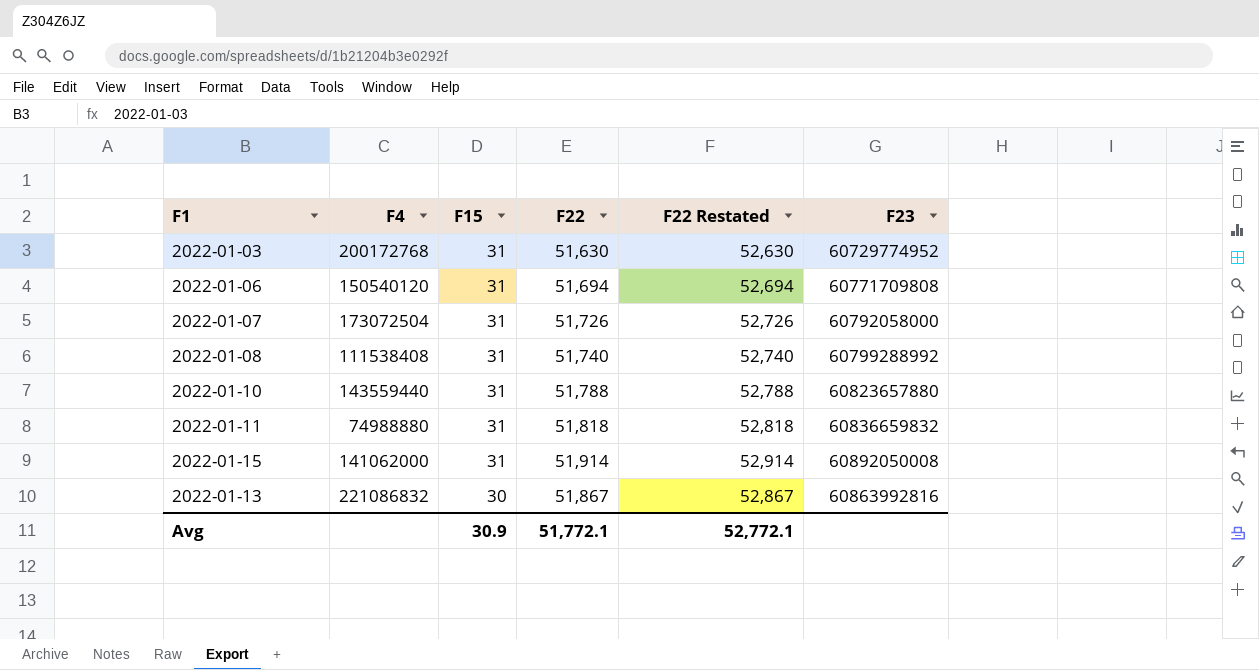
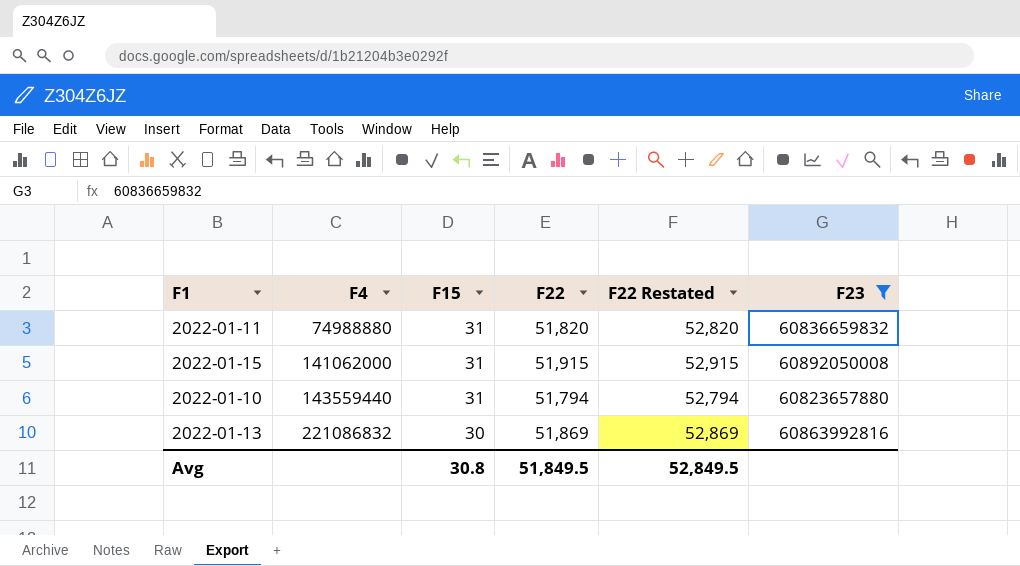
filter: none -> F23 >= 60823657880
row order: F15 descending -> F4 ascending
2022-01-11 | F22: 51,818 -> 51,820
2022-01-11 | F22 Restated: 52,818 -> 52,820
2022-01-15 | F22: 51,914 -> 51,915
2022-01-15 | F22 Restated: 52,914 -> 52,915
2022-01-10 | F22: 51,788 -> 51,794
2022-01-10 | F22 Restated: 52,788 -> 52,794
2022-01-13 | F22: 51,867 -> 51,869
2022-01-13 | F22 Restated: 52,867 -> 52,869
Avg | F15: 30.9 -> 30.8
Avg | F22: 51,772.1 -> 51,849.5
Avg | F22 Restated: 52,772.1 -> 52,849.5

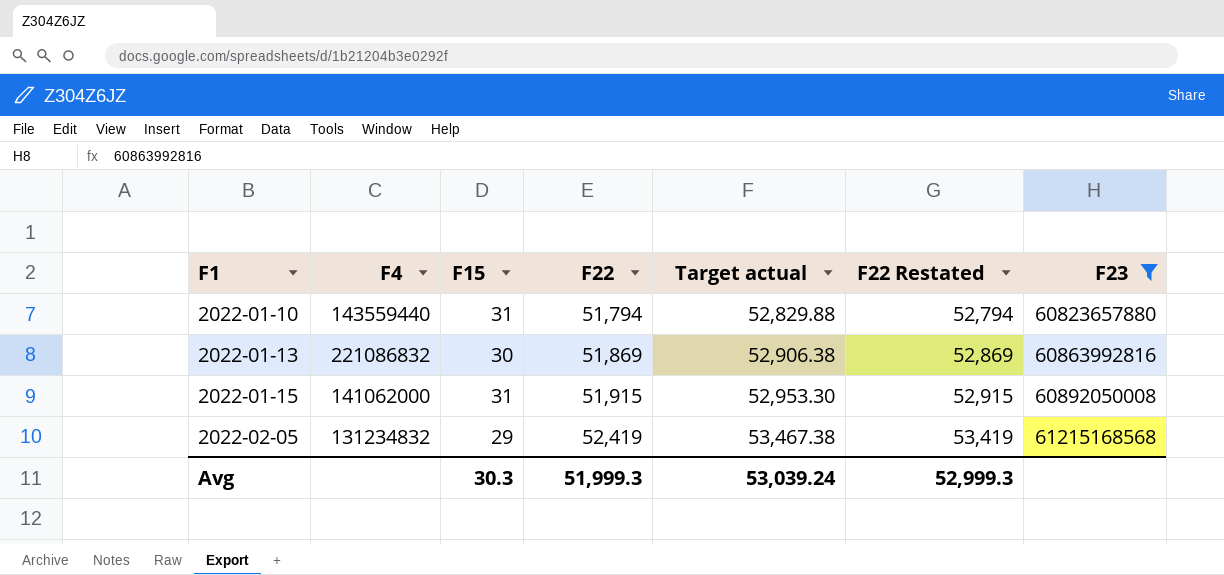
row order: F4 ascending -> F1 ascending
column Target actual | formula: none -> [F22] * 1.02
row 2022-01-11: 74988880 | 31 | 51,820 | 52,820 | 60836659832 -> none
row 2022-02-05: none -> 131234832 | 29 | 52,419 | 53,467.38 | 53,419 | 61215168568
Avg | F15: 30.8 -> 30.3
Avg | F22: 51,849.5 -> 51,999.3
Avg | F22 Restated: 52,849.5 -> 52,999.3

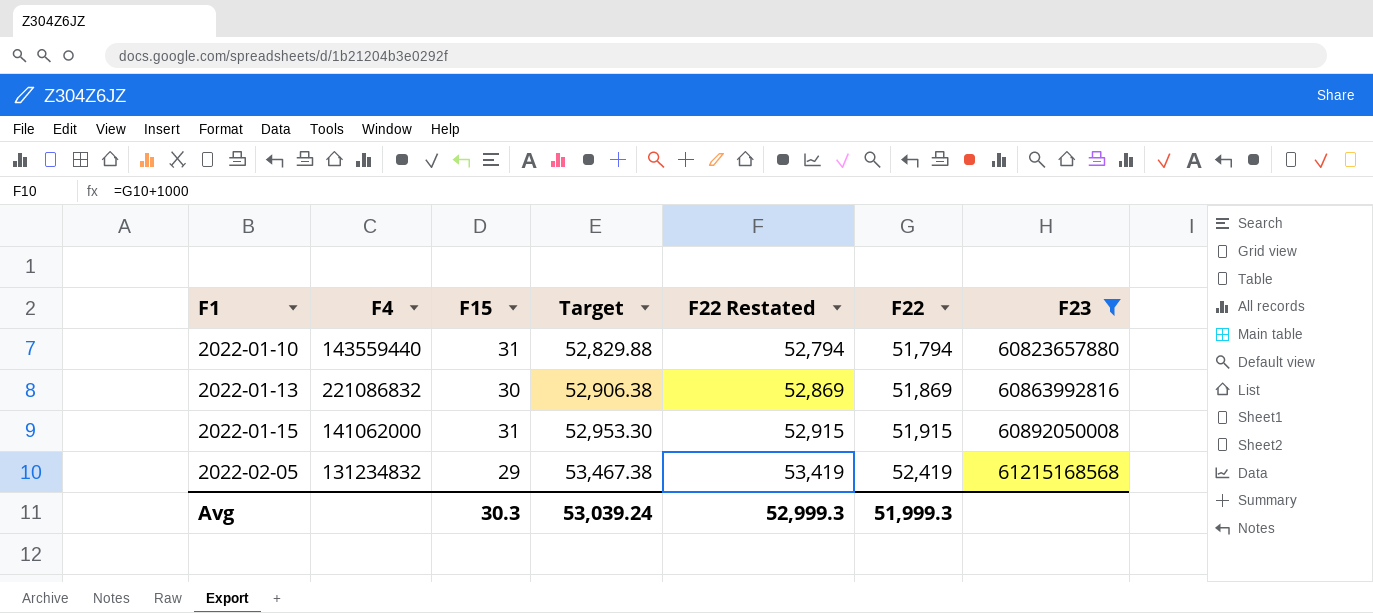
column name: Target actual -> Target
column F22 | position: 4 -> 6

